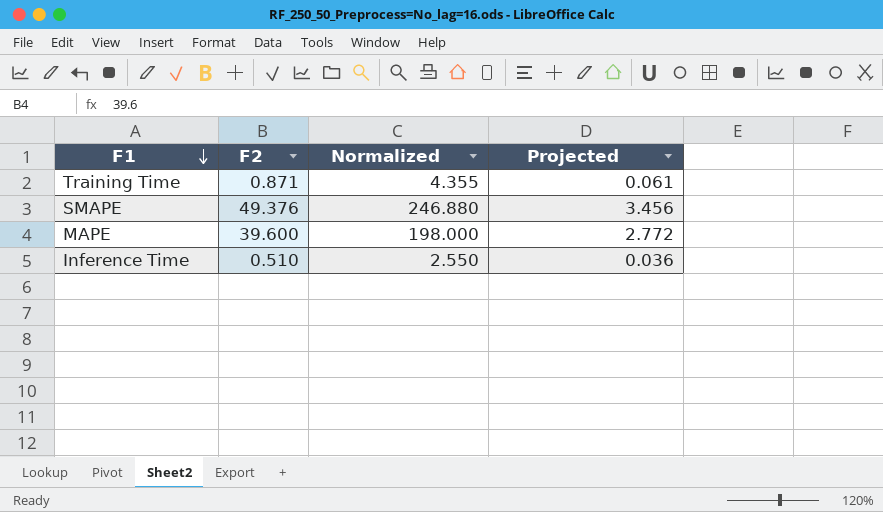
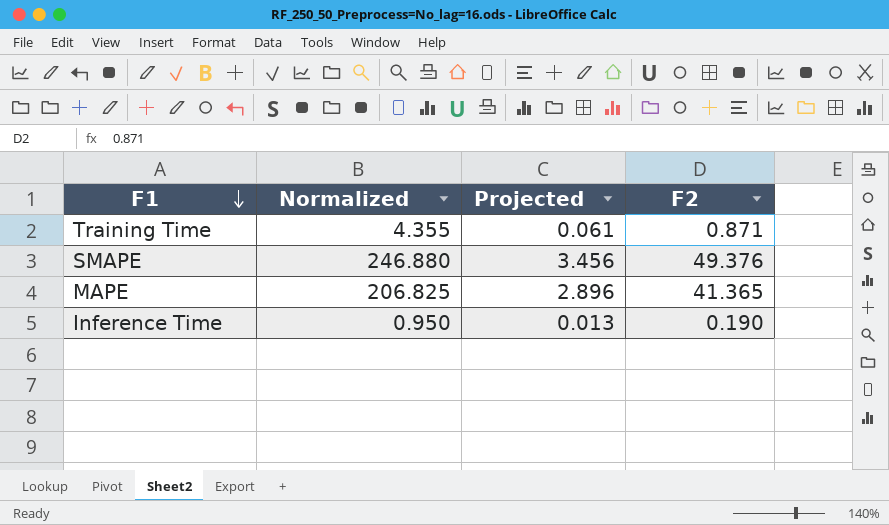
column F2 | position: 2 -> 4
MAPE | Normalized: 198.000 -> 206.825
MAPE | Projected: 2.772 -> 2.896
MAPE | F2: 39.600 -> 41.365
Inference Time | Normalized: 2.550 -> 0.950
Inference Time | Projected: 0.036 -> 0.013
Inference Time | F2: 0.510 -> 0.190

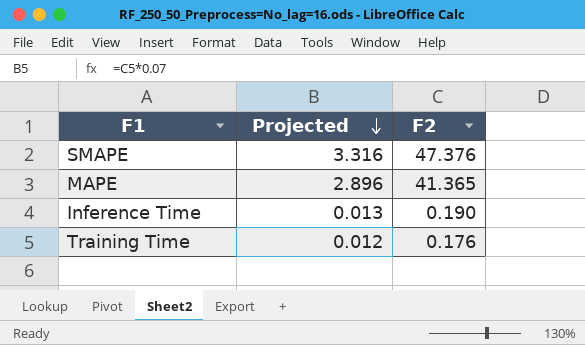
row order: F1 descending -> Projected descending
column Normalized | formula: [F2] * 5 -> none
SMAPE | Projected: 3.456 -> 3.316
SMAPE | F2: 49.376 -> 47.376
Training Time | Projected: 0.061 -> 0.012
Training Time | F2: 0.871 -> 0.176

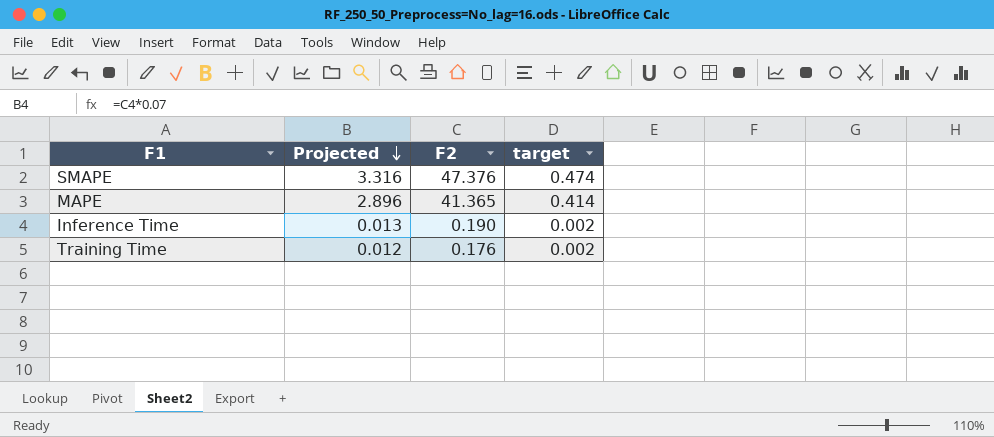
column target | formula: none -> [F2] * 0.01

